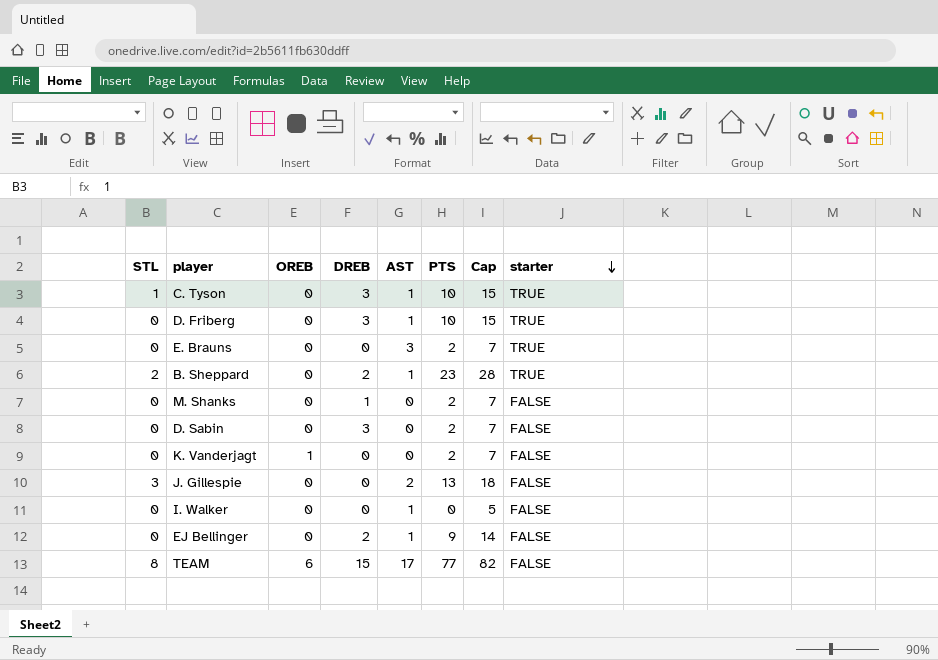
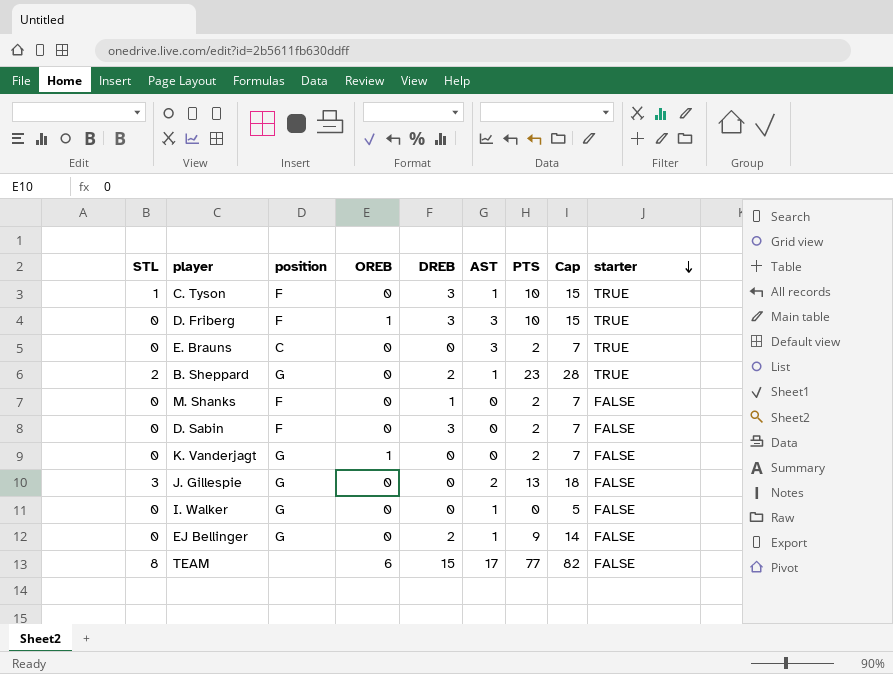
column position | position: none -> 3
D. Friberg | OREB: 0 -> 1
D. Friberg | AST: 1 -> 3

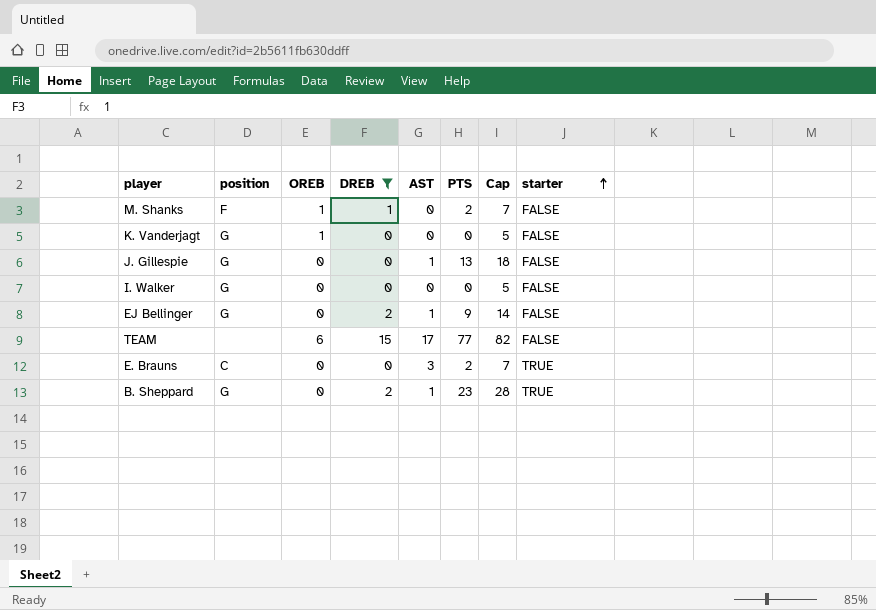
filter: none -> DREB != 3
row order: starter descending -> starter ascending
column STL | position: 1 -> none
M. Shanks | OREB: 0 -> 1
K. Vanderjagt | PTS: 2 -> 0
K. Vanderjagt | Cap: 7 -> 5
J. Gillespie | AST: 2 -> 1
I. Walker | AST: 1 -> 0

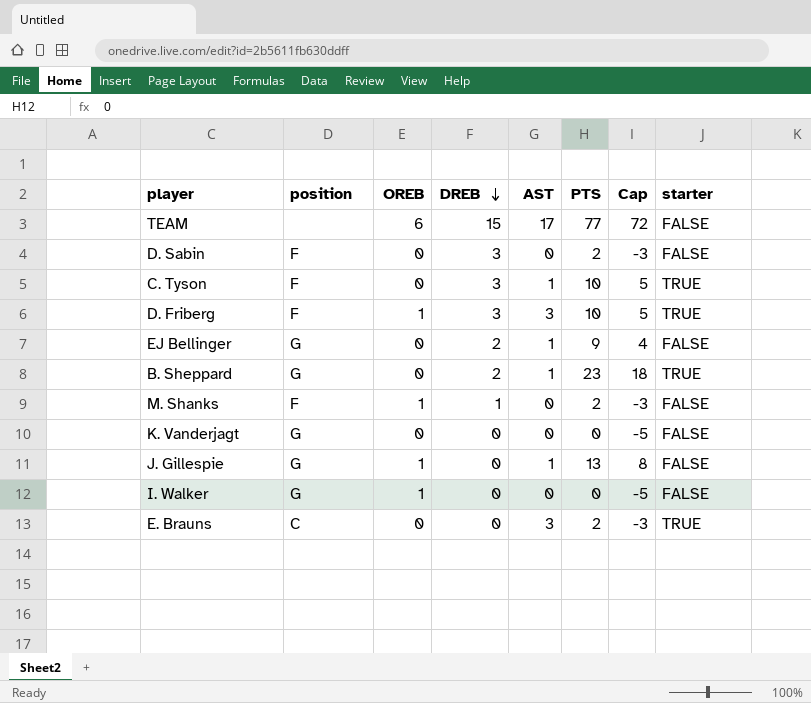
filter: DREB != 3 -> none
row order: starter ascending -> DREB descending
column Cap | formula: [PTS] + 5 -> [PTS] - 5
K. Vanderjagt | OREB: 1 -> 0
J. Gillespie | OREB: 0 -> 1
I. Walker | OREB: 0 -> 1

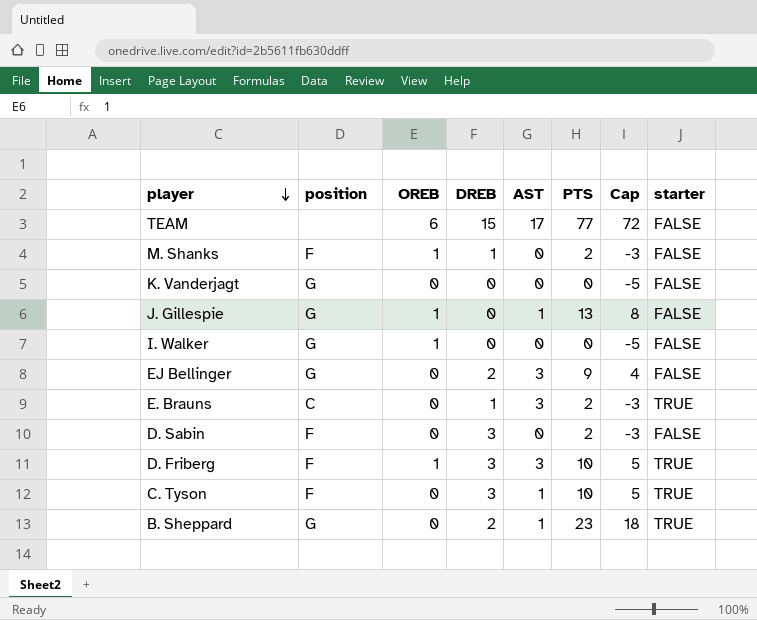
row order: DREB descending -> player descending
EJ Bellinger | AST: 1 -> 3
E. Brauns | DREB: 0 -> 1

